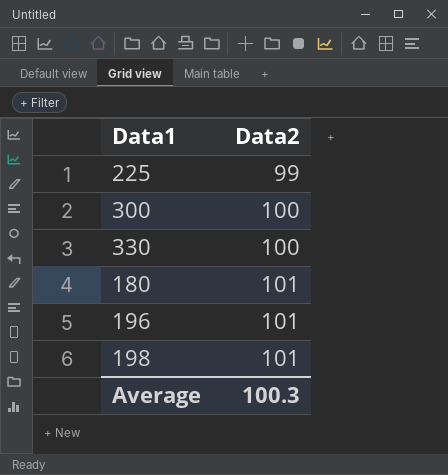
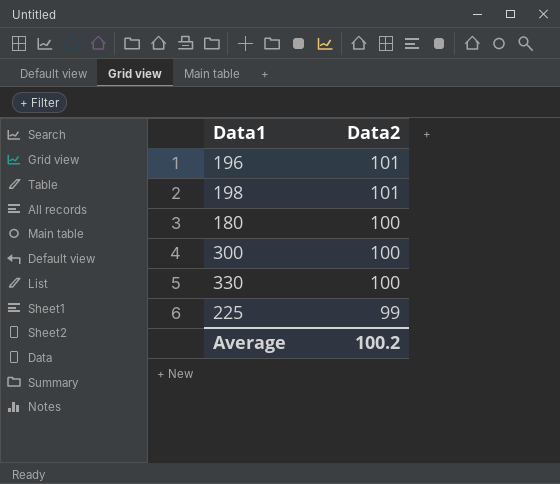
row order: Data2 ascending -> Data2 descending
180 | Data2: 101 -> 100
Average | Data2: 100.3 -> 100.2

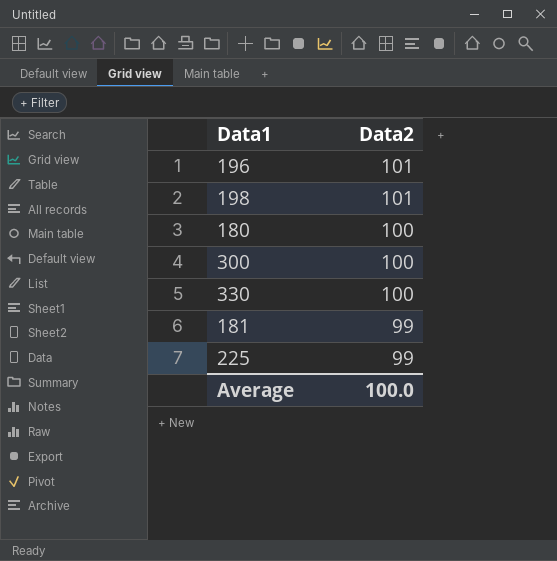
row 181: none -> 99
Average | Data2: 100.2 -> 100.0

